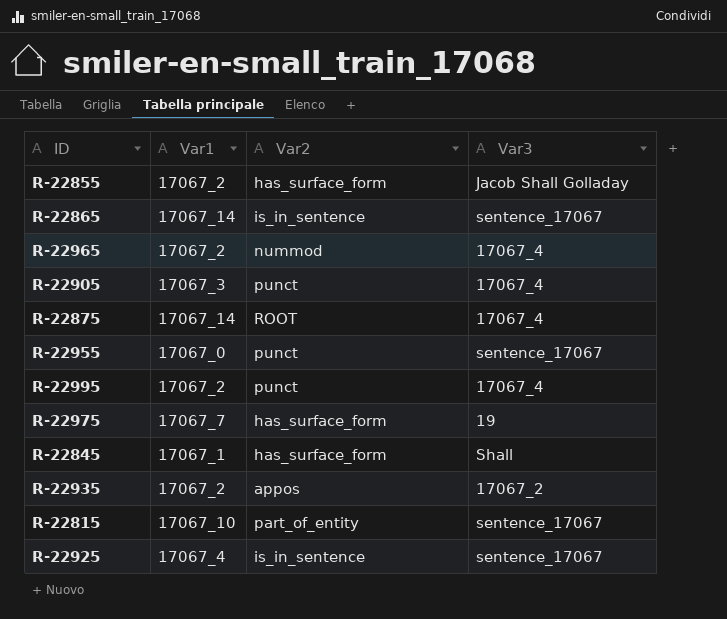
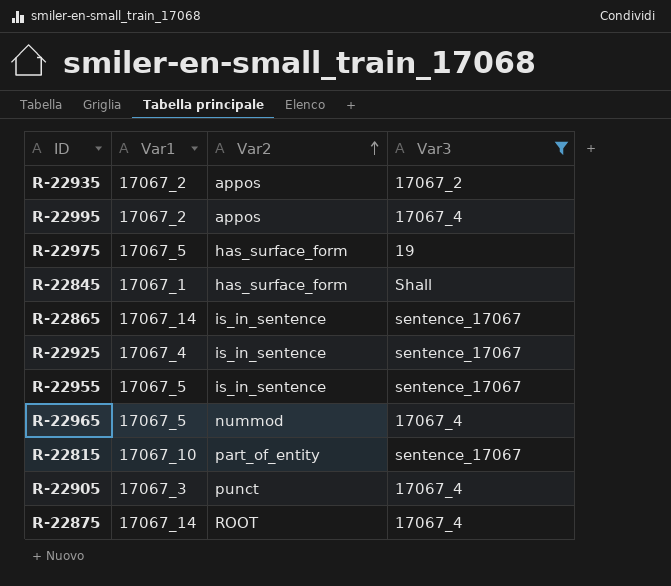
filter: none -> Var3 != Jacob Shall Golladay
row order: none -> Var2 ascending
R-22995 | Var2: punct -> appos
R-22975 | Var1: 17067_7 -> 17067_5
R-22955 | Var1: 17067_0 -> 17067_5
R-22955 | Var2: punct -> is_in_sentence
R-22965 | Var1: 17067_2 -> 17067_5

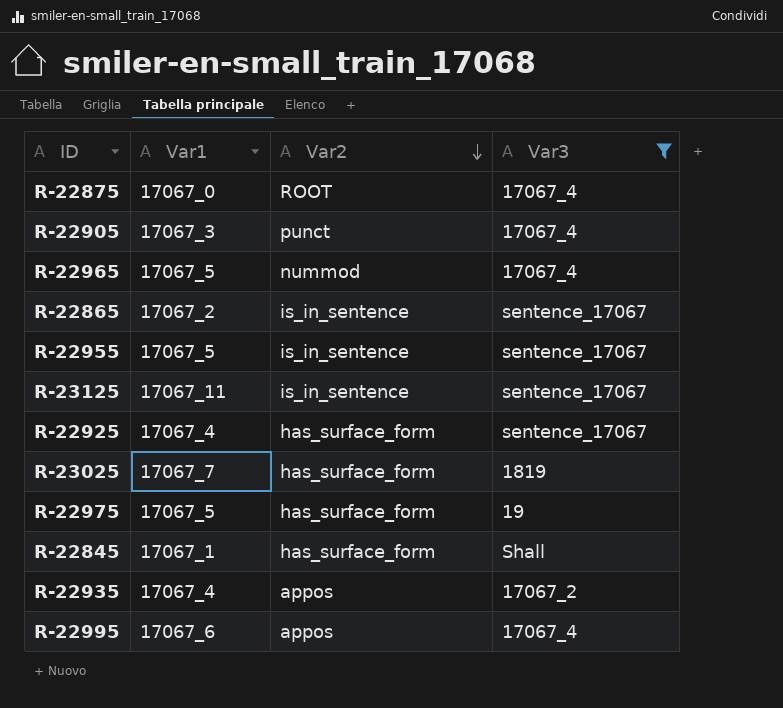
row order: Var2 ascending -> Var2 descending
row R-22815: 17067_10 | part_of_entity | sentence_17067 -> none
R-22875 | Var1: 17067_14 -> 17067_0
R-22865 | Var1: 17067_14 -> 17067_2
row R-23125: none -> 17067_11 | is_in_sentence | sentence_17067
R-22925 | Var2: is_in_sentence -> has_surface_form
row R-23025: none -> 17067_7 | has_surface_form | 1819
R-22935 | Var1: 17067_2 -> 17067_4
R-22995 | Var1: 17067_2 -> 17067_6

